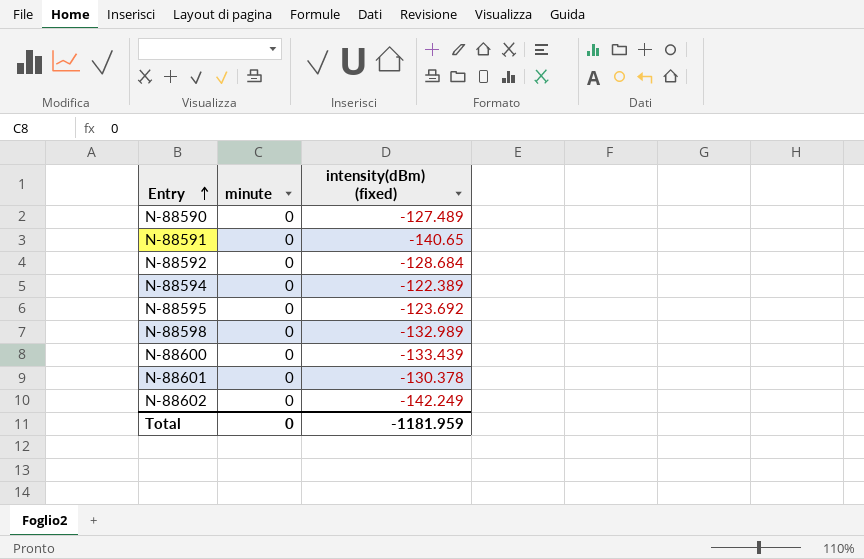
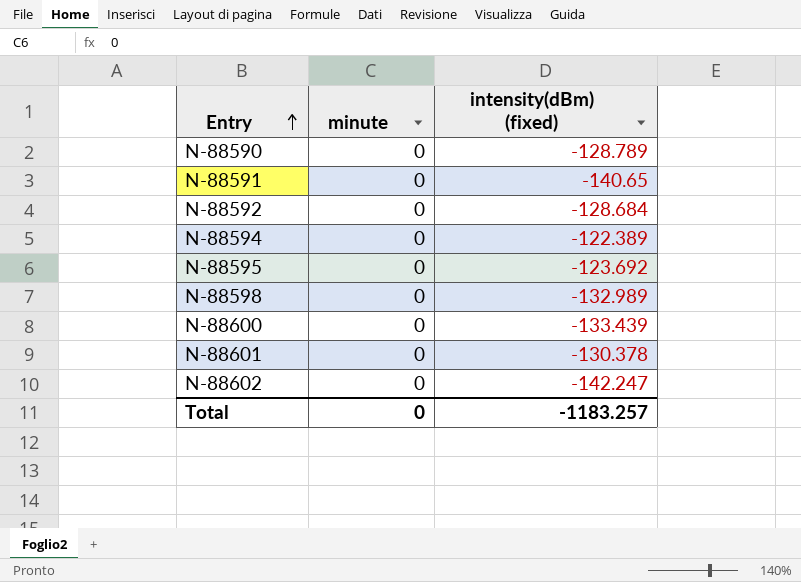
N-88590 | intensity(dBm) (fixed): -127.489 -> -128.789
N-88602 | intensity(dBm) (fixed): -142.249 -> -142.247
Total | intensity(dBm) (fixed): -1181.959 -> -1183.257

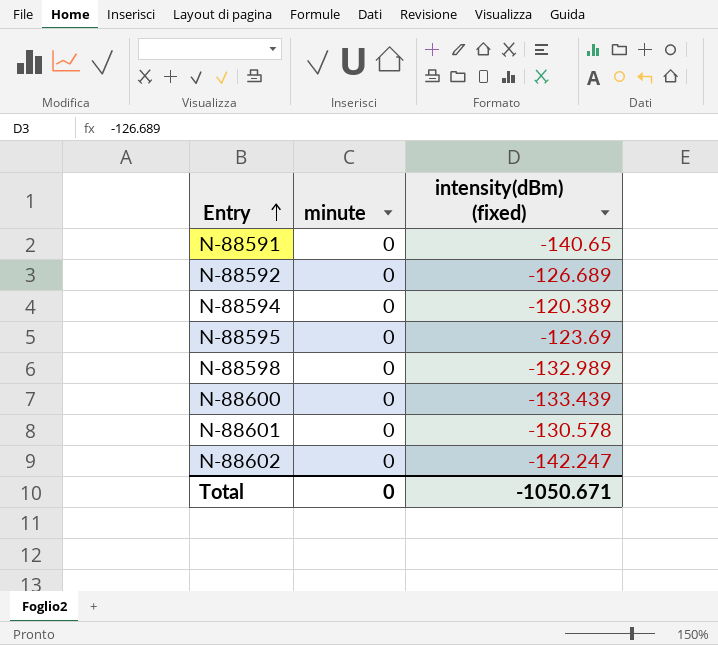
row N-88590: 0 | -128.789 -> none
N-88592 | intensity(dBm) (fixed): -128.684 -> -126.689
N-88594 | intensity(dBm) (fixed): -122.389 -> -120.389
N-88595 | intensity(dBm) (fixed): -123.692 -> -123.69
N-88601 | intensity(dBm) (fixed): -130.378 -> -130.578
Total | intensity(dBm) (fixed): -1183.257 -> -1050.671

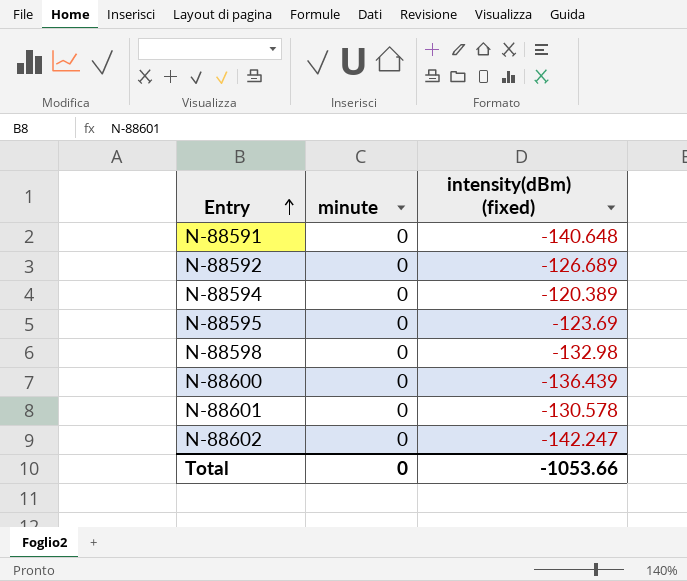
N-88591 | intensity(dBm) (fixed): -140.65 -> -140.648
N-88598 | intensity(dBm) (fixed): -132.989 -> -132.98
N-88600 | intensity(dBm) (fixed): -133.439 -> -136.439
Total | intensity(dBm) (fixed): -1050.671 -> -1053.66

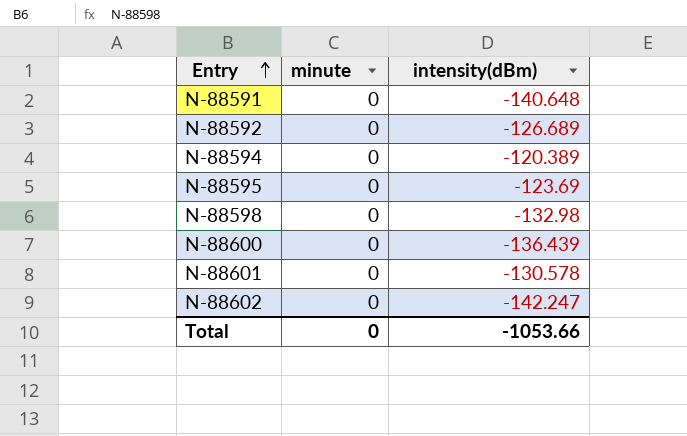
column name: intensity(dBm) (fixed) -> intensity(dBm)

